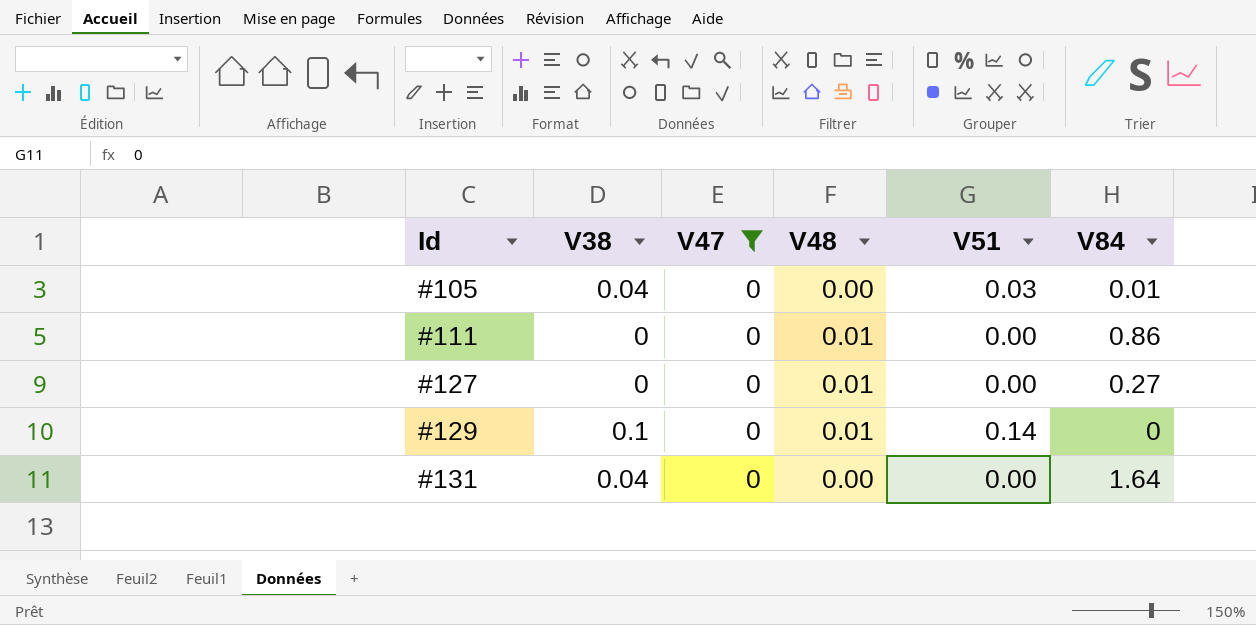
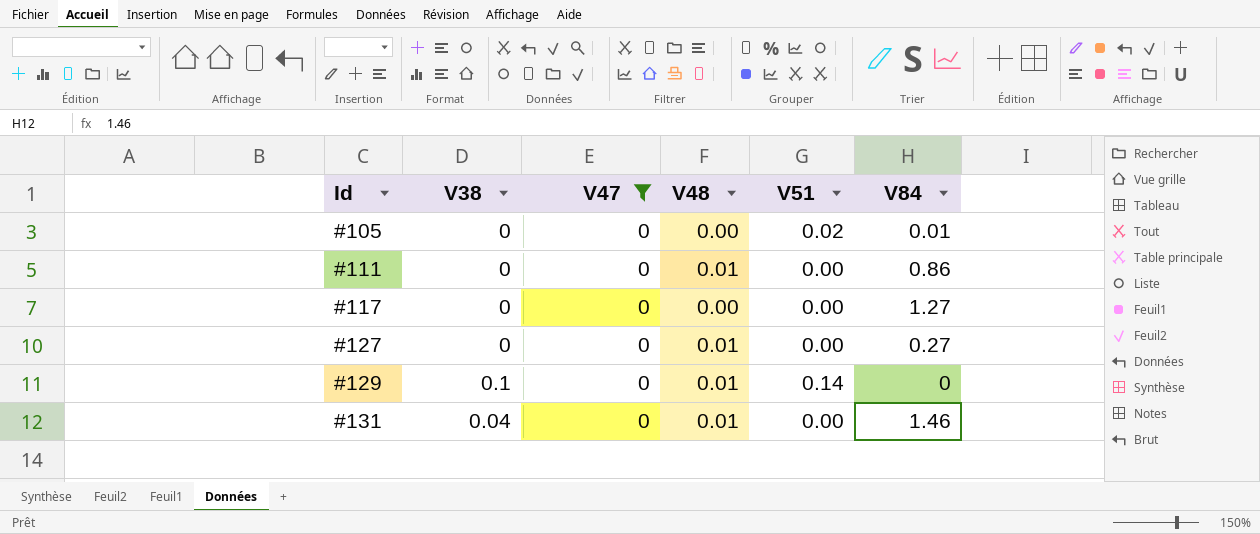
#105 | V38: 0.04 -> 0
#105 | V51: 0.03 -> 0.02
row #117: none -> 0 | 0 | 0.00 | 0.00 | 1.27
#131 | V48: 0.00 -> 0.01
#131 | V84: 1.64 -> 1.46

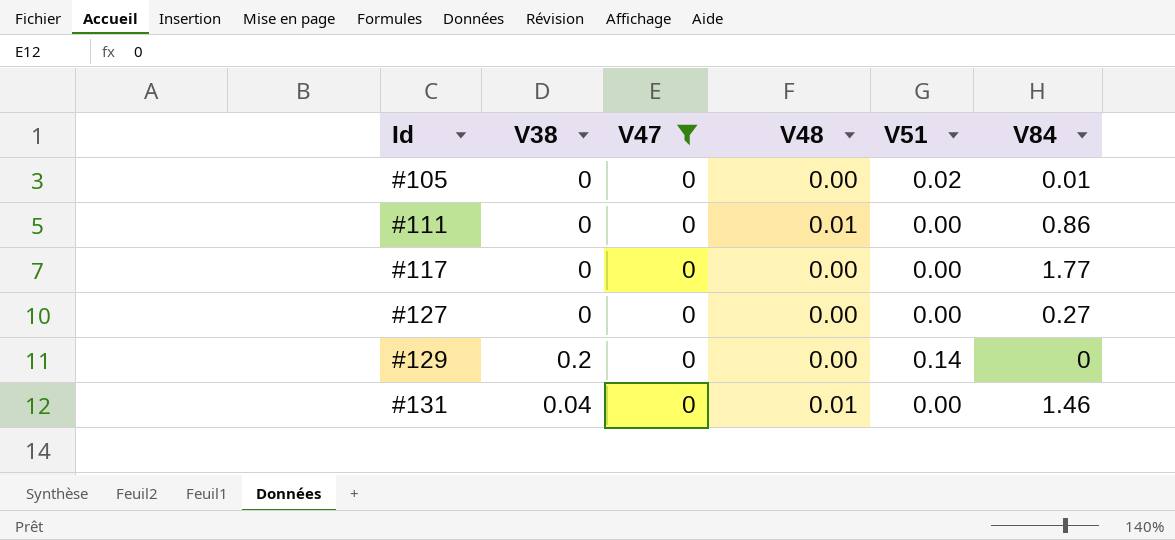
#117 | V84: 1.27 -> 1.77
#127 | V48: 0.01 -> 0.00
#129 | V38: 0.1 -> 0.2
#129 | V48: 0.01 -> 0.00

